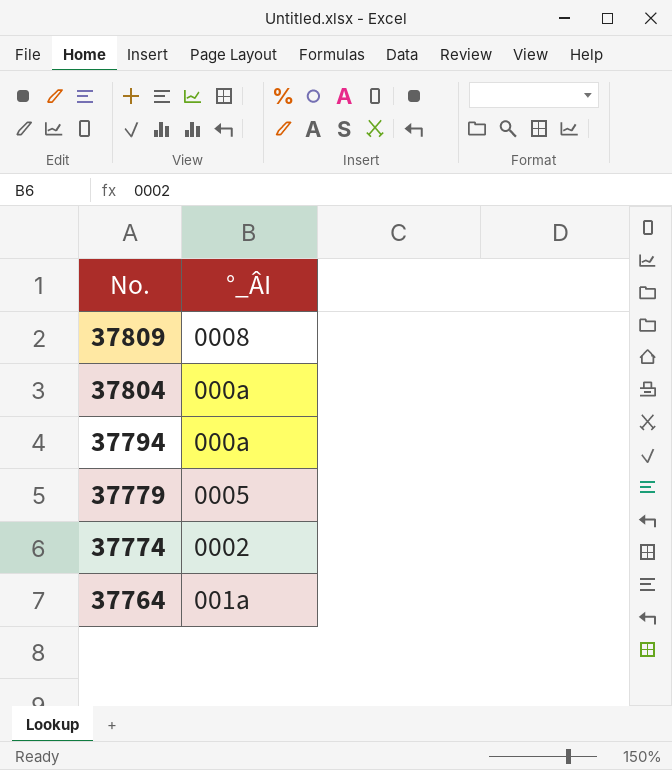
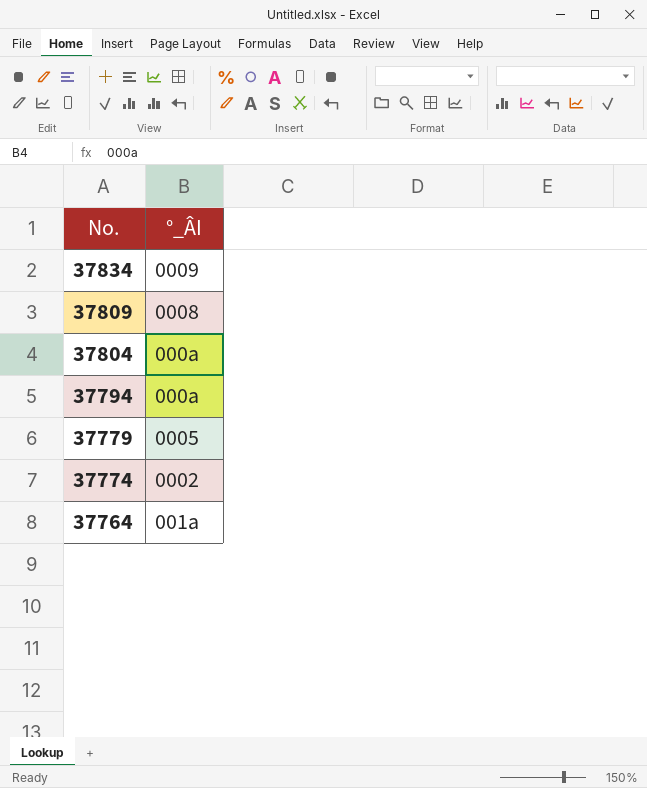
row 37834: none -> 0009

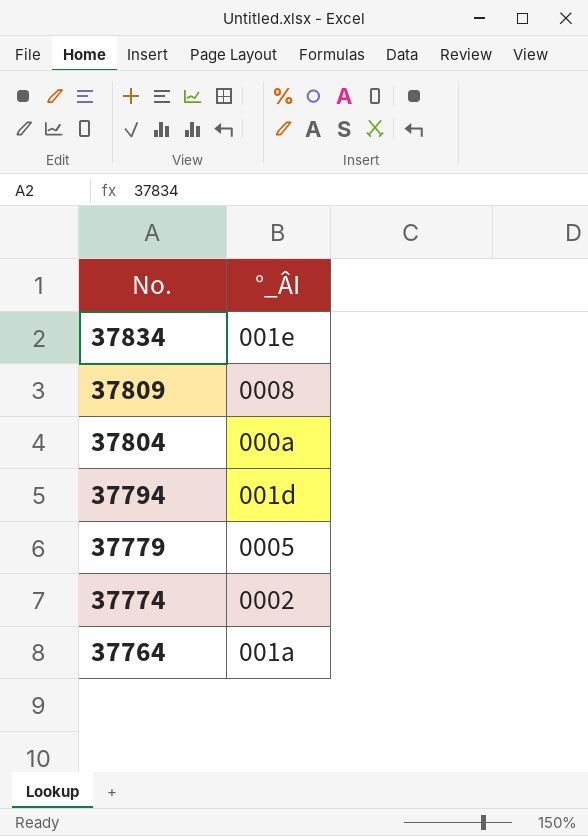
37834 | °_ÂI: 0009 -> 001e
37794 | °_ÂI: 000a -> 001d

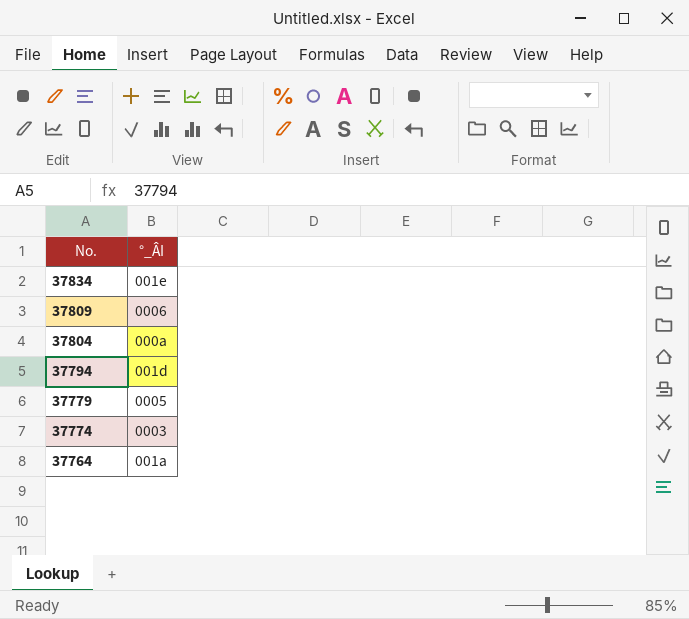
37809 | °_ÂI: 0008 -> 0006
37774 | °_ÂI: 0002 -> 0003

